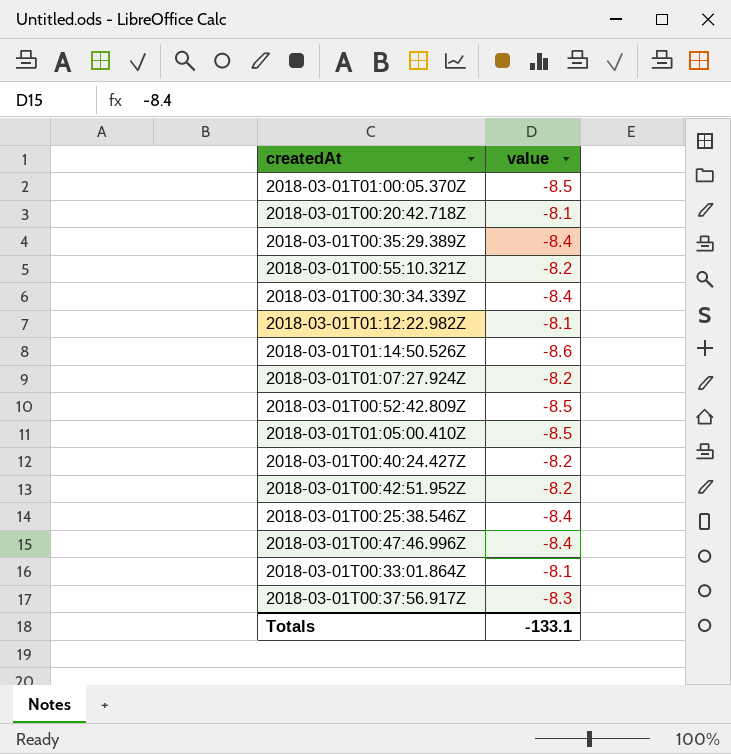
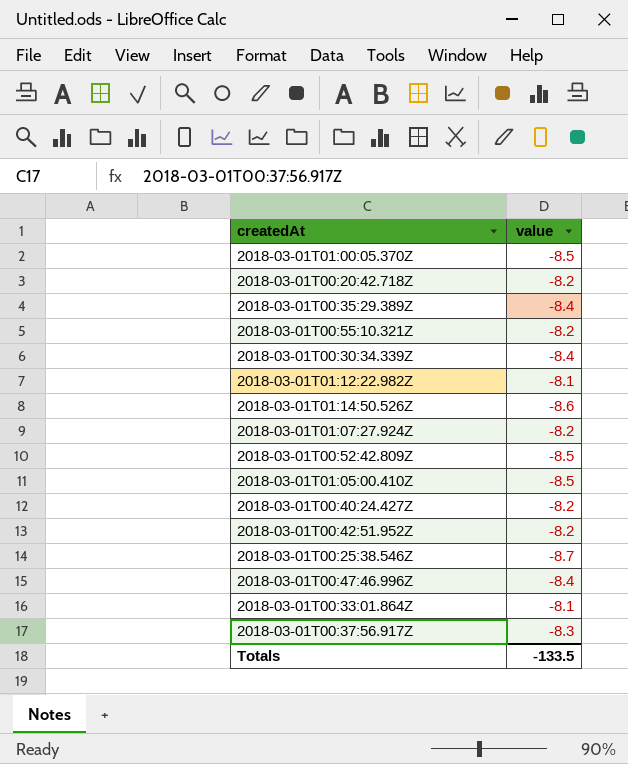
2018-03-01T00:20:42.718Z | value: -8.1 -> -8.2
2018-03-01T00:25:38.546Z | value: -8.4 -> -8.7
Totals | value: -133.1 -> -133.5

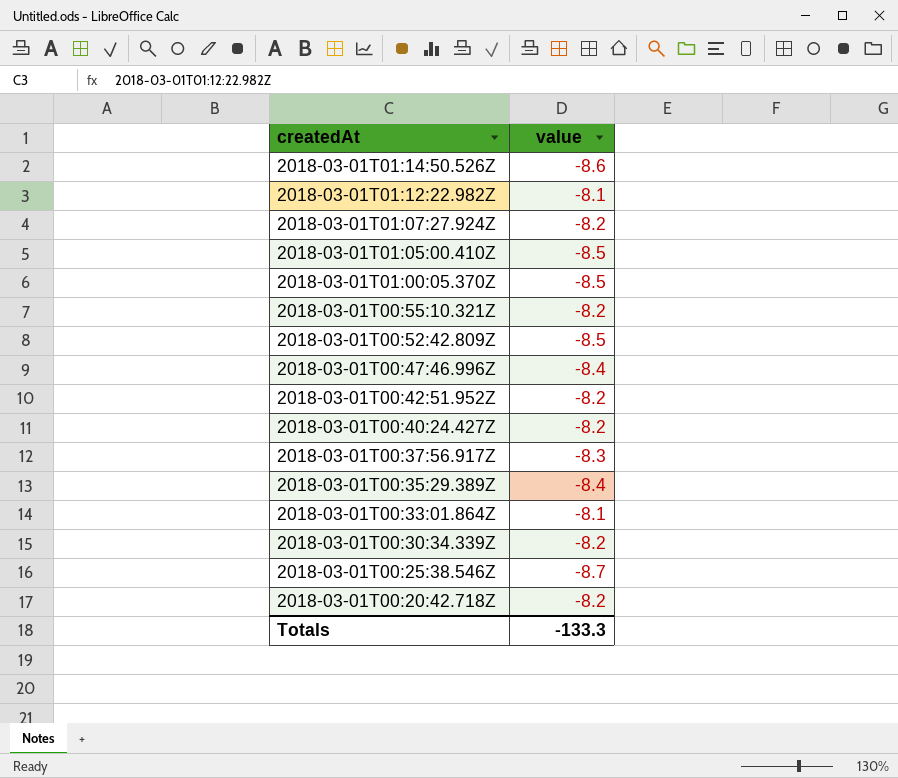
row order: none -> createdAt descending
2018-03-01T00:30:34.339Z | value: -8.4 -> -8.2
Totals | value: -133.5 -> -133.3

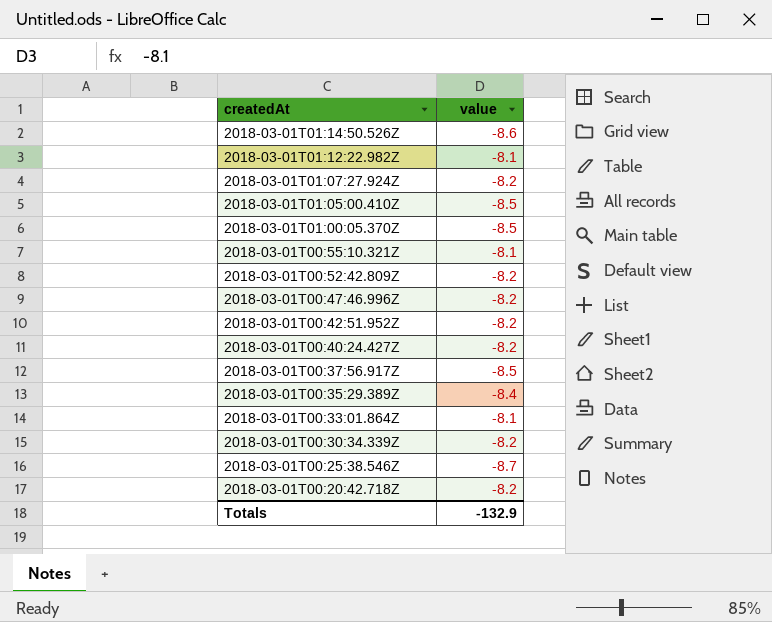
2018-03-01T00:55:10.321Z | value: -8.2 -> -8.1
2018-03-01T00:52:42.809Z | value: -8.5 -> -8.2
2018-03-01T00:47:46.996Z | value: -8.4 -> -8.2
2018-03-01T00:37:56.917Z | value: -8.3 -> -8.5
Totals | value: -133.3 -> -132.9

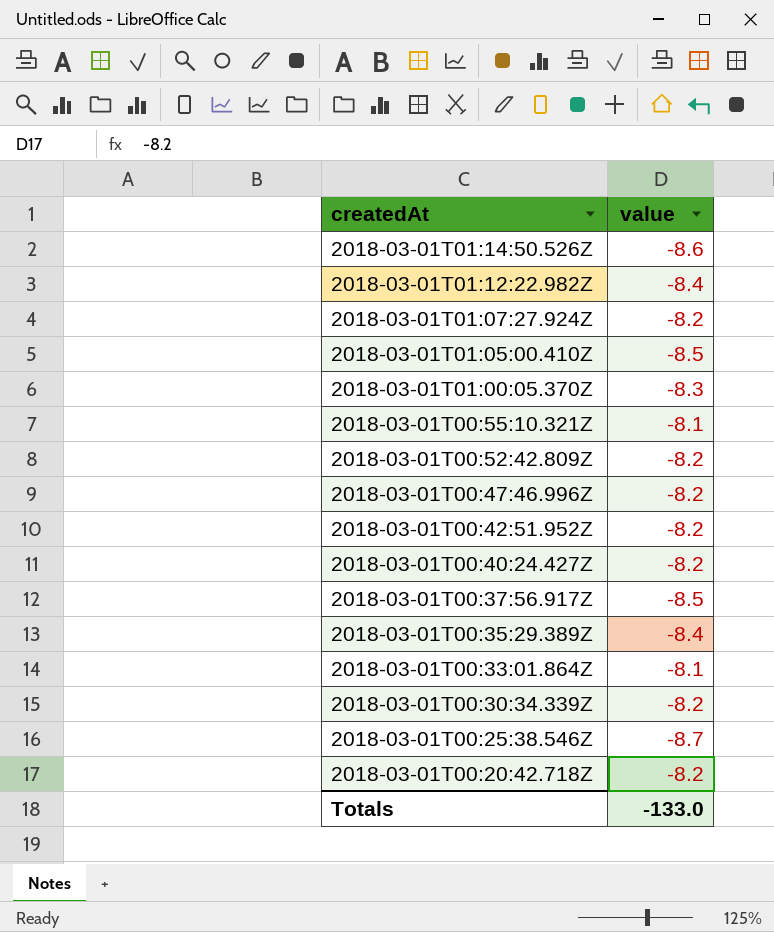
2018-03-01T01:12:22.982Z | value: -8.1 -> -8.4
2018-03-01T01:00:05.370Z | value: -8.5 -> -8.3
Totals | value: -132.9 -> -133.0

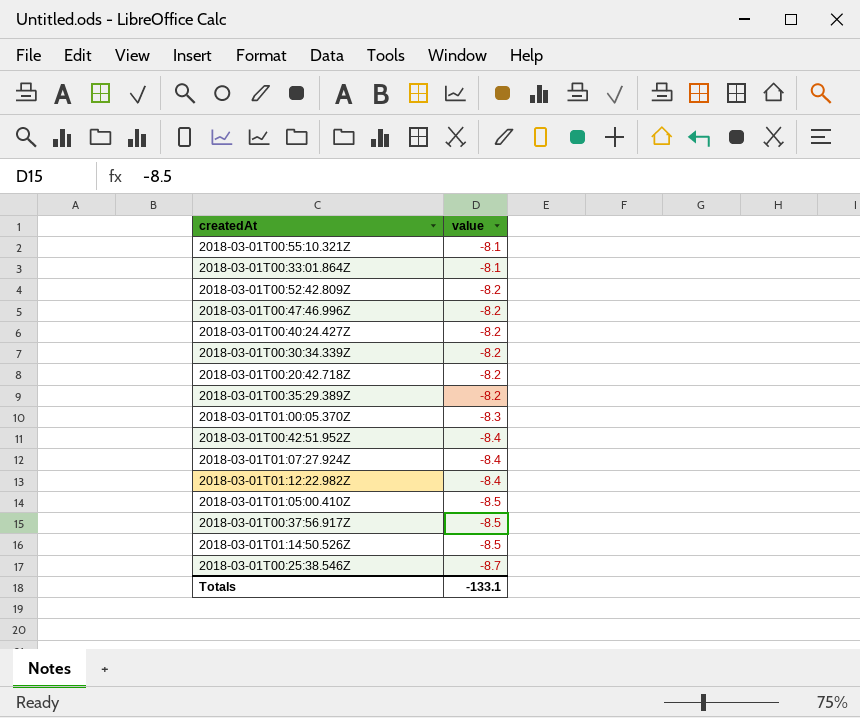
row order: createdAt descending -> value descending
2018-03-01T00:35:29.389Z | value: -8.4 -> -8.2
2018-03-01T00:42:51.952Z | value: -8.2 -> -8.4
2018-03-01T01:07:27.924Z | value: -8.2 -> -8.4
2018-03-01T01:14:50.526Z | value: -8.6 -> -8.5
Totals | value: -133.0 -> -133.1

